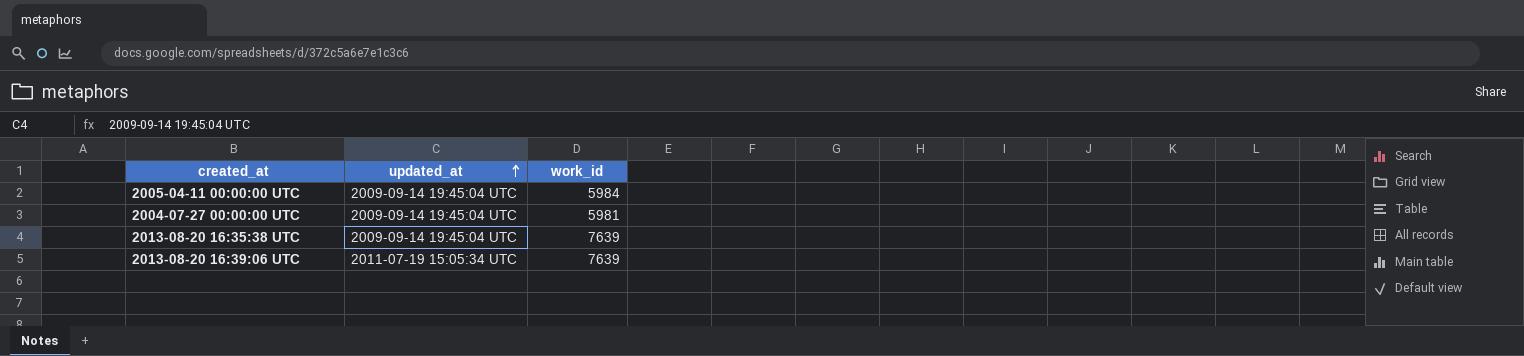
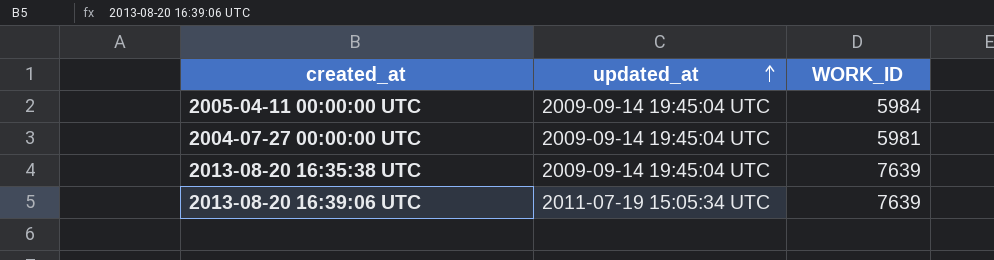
column name: work_id -> WORK_ID

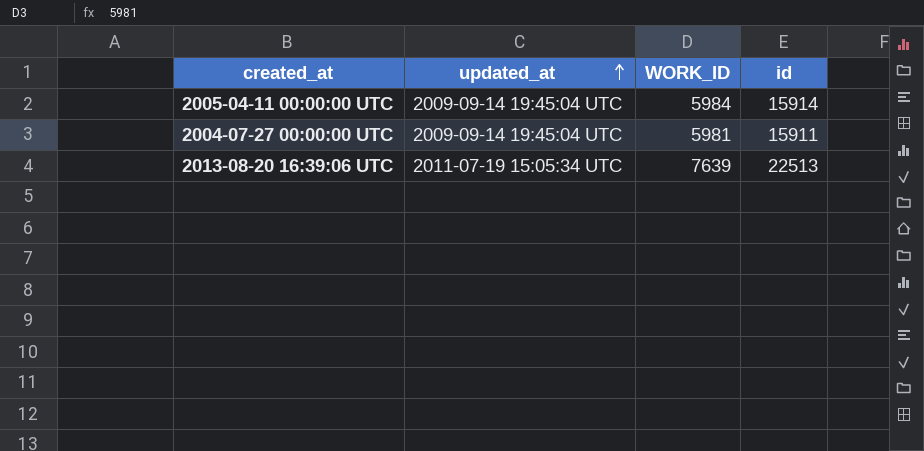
column id | position: none -> 4
row 2013-08-20 16:35:38 UTC: 2009-09-14 19:45:04 UTC | 7639 -> none

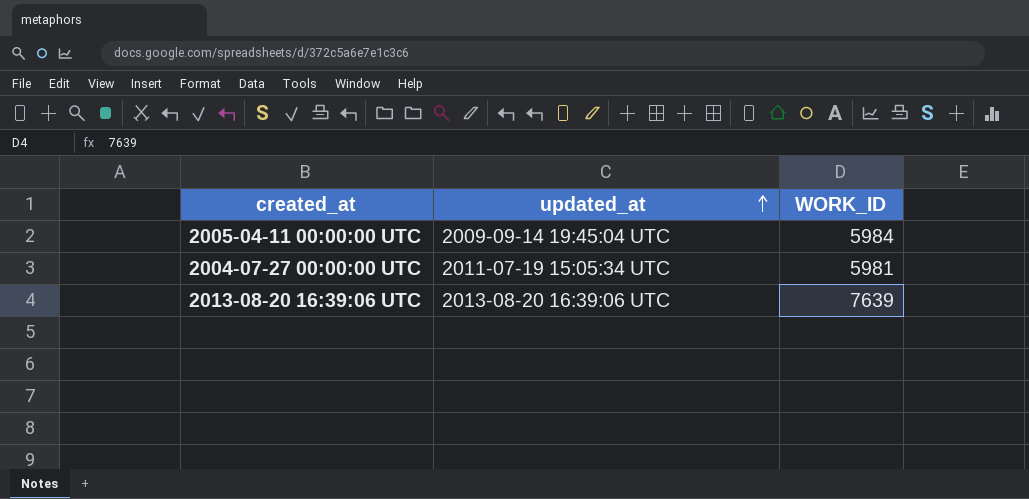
column id | position: 4 -> none
2004-07-27 00:00:00 UTC | updated_at: 2009-09-14 19:45:04 UTC -> 2011-07-19 15:05:34 UTC
2013-08-20 16:39:06 UTC | updated_at: 2011-07-19 15:05:34 UTC -> 2013-08-20 16:39:06 UTC

